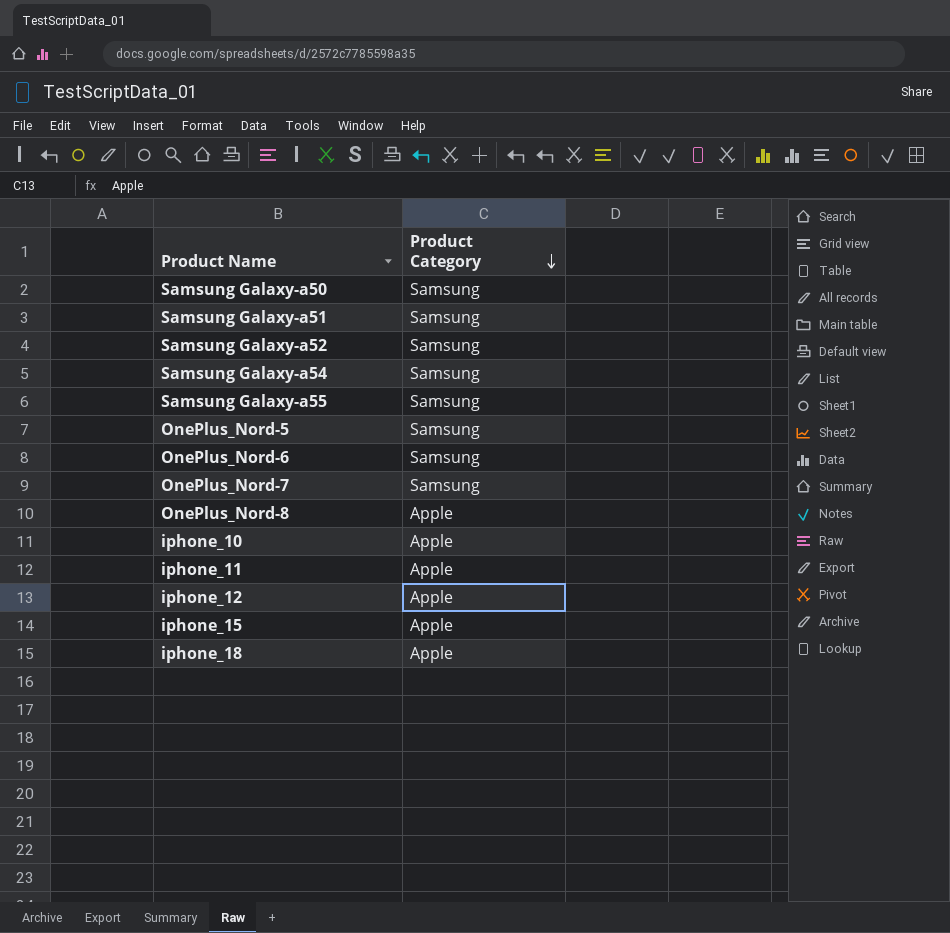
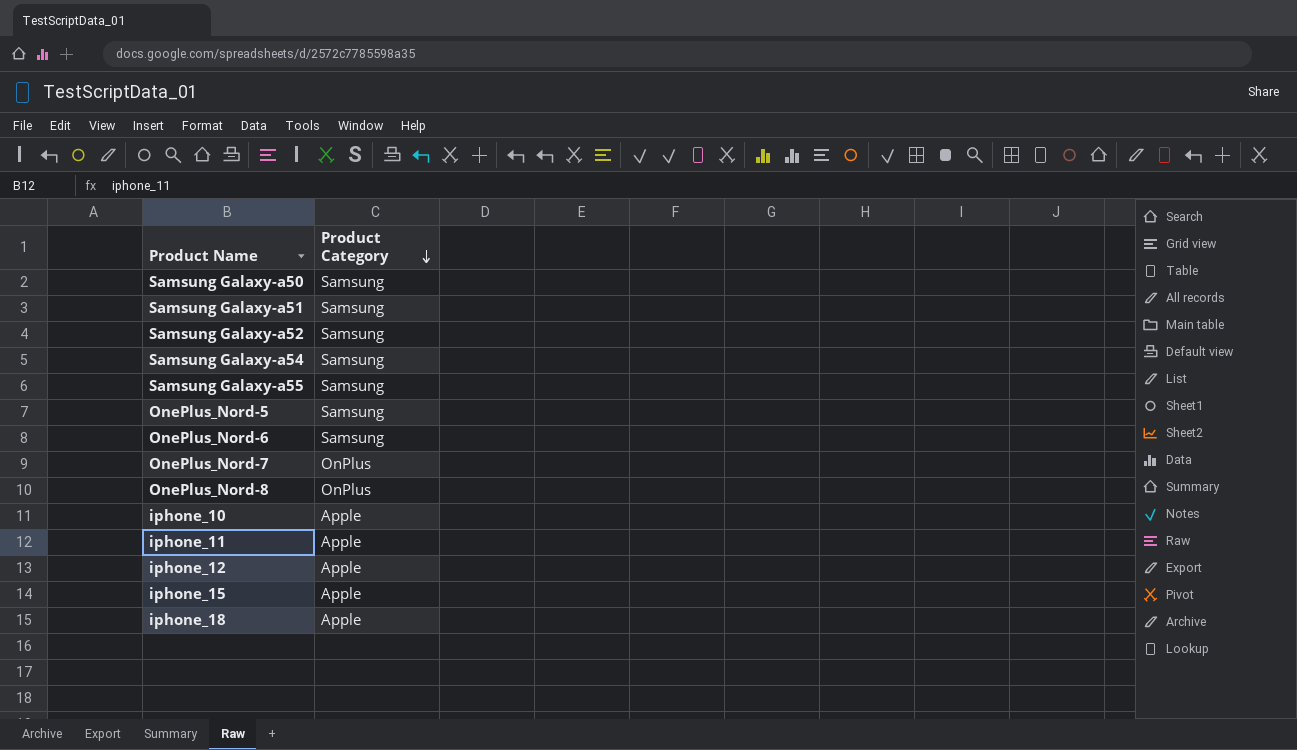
OnePlus_Nord-7 | Product Category: Samsung -> OnPlus
OnePlus_Nord-8 | Product Category: Apple -> OnPlus

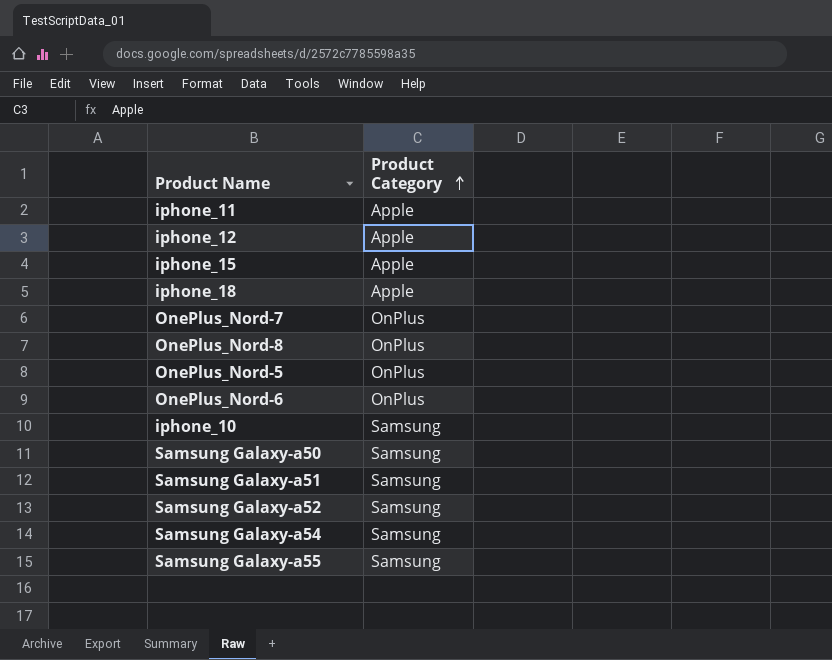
row order: Product Category descending -> Product Category ascending
OnePlus_Nord-5 | Product Category: Samsung -> OnPlus
OnePlus_Nord-6 | Product Category: Samsung -> OnPlus
iphone_10 | Product Category: Apple -> Samsung

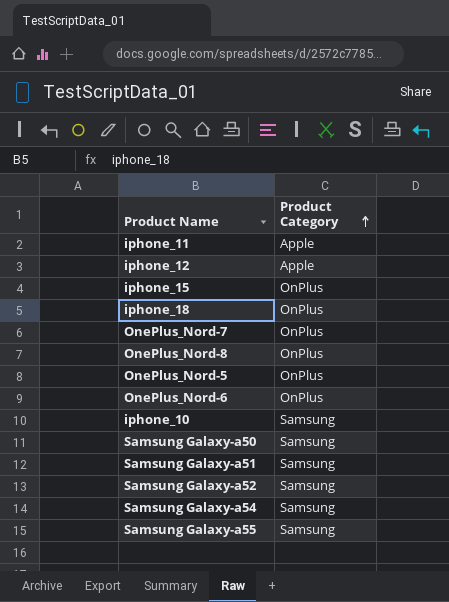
iphone_15 | Product Category: Apple -> OnPlus
iphone_18 | Product Category: Apple -> OnPlus

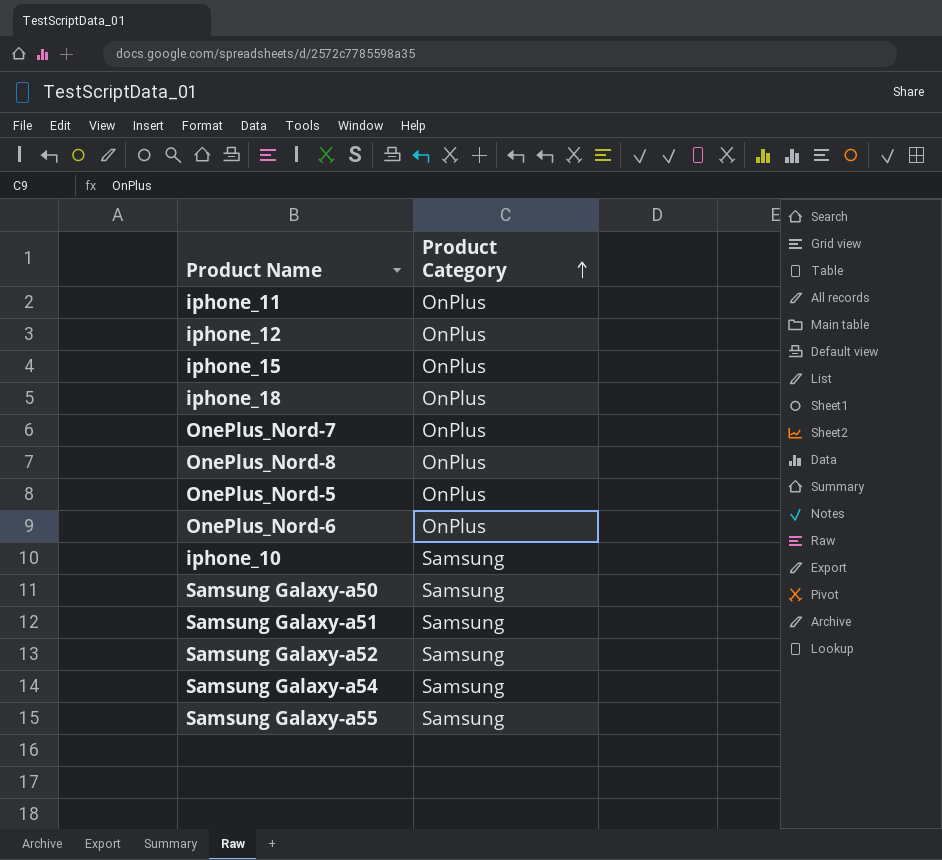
iphone_11 | Product Category: Apple -> OnPlus
iphone_12 | Product Category: Apple -> OnPlus

